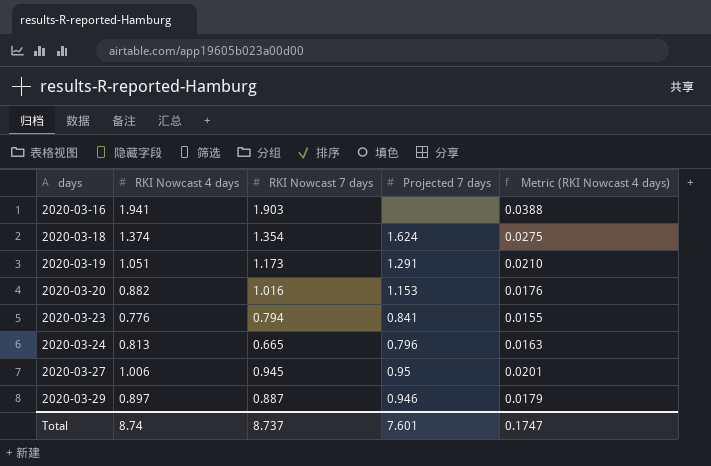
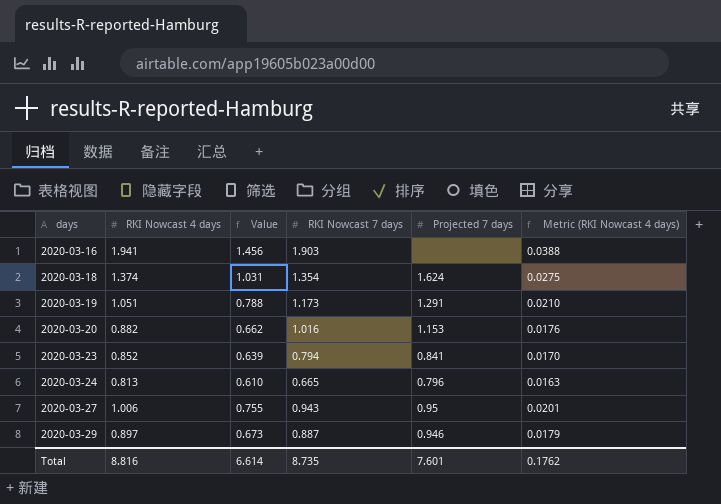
column Value | formula: none -> [RKI Nowcast 4 days] * 0.75
2020-03-23 | RKI Nowcast 4 days: 0.776 -> 0.852
2020-03-23 | Metric (RKI Nowcast 4 days): 0.0155 -> 0.0170
2020-03-27 | RKI Nowcast 7 days: 0.945 -> 0.943
Total | RKI Nowcast 4 days: 8.74 -> 8.816
Total | RKI Nowcast 7 days: 8.737 -> 8.735
Total | Metric (RKI Nowcast 4 days): 0.1747 -> 0.1762

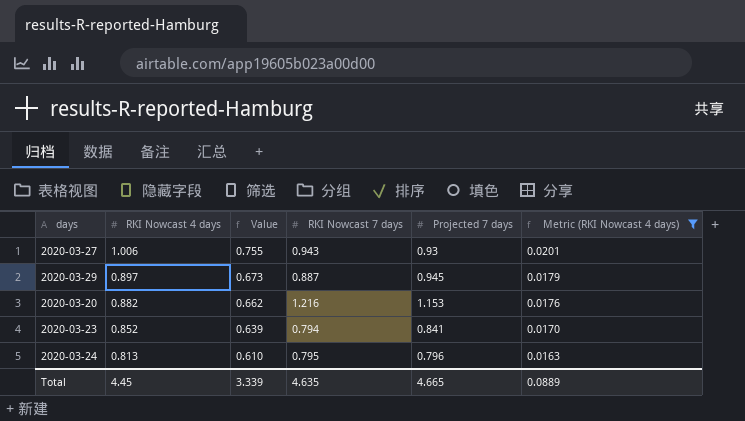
filter: none -> Metric (RKI Nowcast 4 days) <= 0.0201
row order: days ascending -> RKI Nowcast 4 days descending
2020-03-27 | Projected 7 days: 0.95 -> 0.93
2020-03-29 | Projected 7 days: 0.946 -> 0.945
2020-03-20 | RKI Nowcast 7 days: 1.016 -> 1.216
2020-03-24 | RKI Nowcast 7 days: 0.665 -> 0.795
Total | RKI Nowcast 4 days: 8.816 -> 4.45
Total | Value: 6.614 -> 3.339
Total | RKI Nowcast 7 days: 8.735 -> 4.635
Total | Projected 7 days: 7.601 -> 4.665
Total | Metric (RKI Nowcast 4 days): 0.1762 -> 0.0889

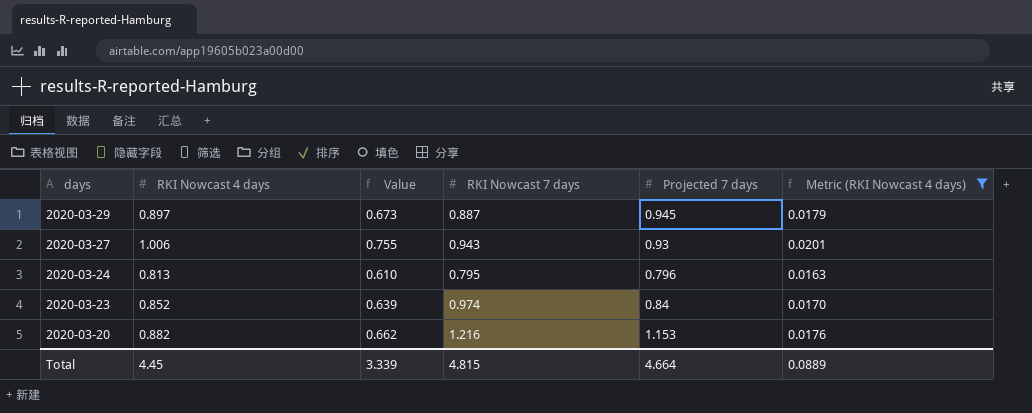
row order: RKI Nowcast 4 days descending -> days descending
2020-03-23 | RKI Nowcast 7 days: 0.794 -> 0.974
2020-03-23 | Projected 7 days: 0.841 -> 0.84
Total | RKI Nowcast 7 days: 4.635 -> 4.815
Total | Projected 7 days: 4.665 -> 4.664

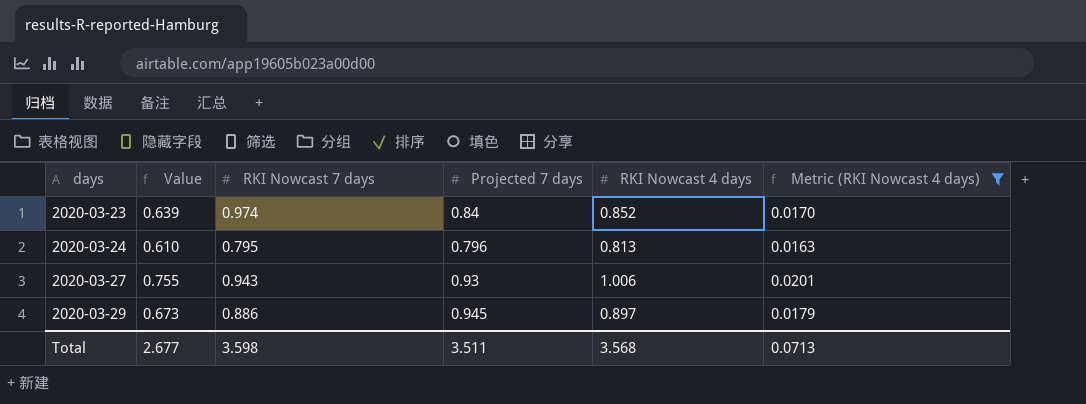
row order: days descending -> days ascending
column RKI Nowcast 4 days | position: 2 -> 5
row 2020-03-20: 0.882 | 0.662 | 1.216 | 1.153 | 0.0176 -> none
2020-03-29 | RKI Nowcast 7 days: 0.887 -> 0.886
Total | Value: 3.339 -> 2.677
Total | RKI Nowcast 7 days: 4.815 -> 3.598
Total | Projected 7 days: 4.664 -> 3.511
Total | RKI Nowcast 4 days: 4.45 -> 3.568
Total | Metric (RKI Nowcast 4 days): 0.0889 -> 0.0713

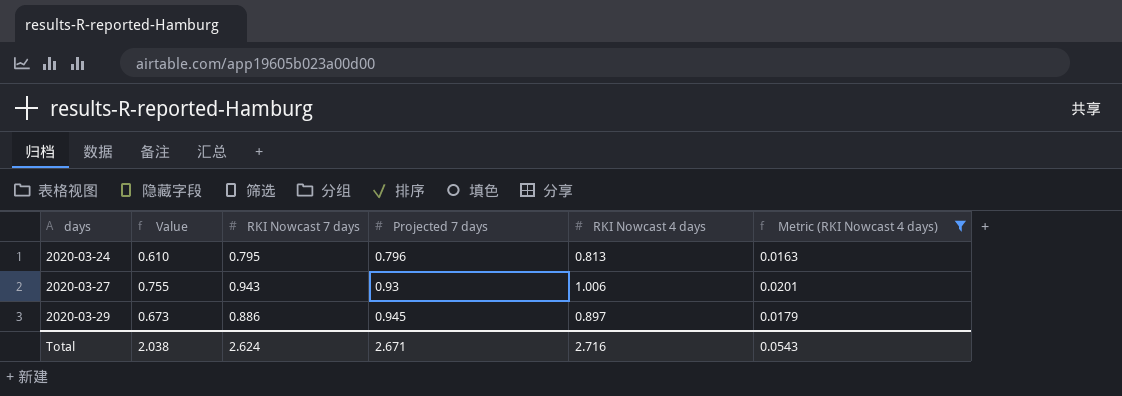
row 2020-03-23: 0.639 | 0.974 | 0.84 | 0.852 | 0.0170 -> none
Total | Value: 2.677 -> 2.038
Total | RKI Nowcast 7 days: 3.598 -> 2.624
Total | Projected 7 days: 3.511 -> 2.671
Total | RKI Nowcast 4 days: 3.568 -> 2.716
Total | Metric (RKI Nowcast 4 days): 0.0713 -> 0.0543

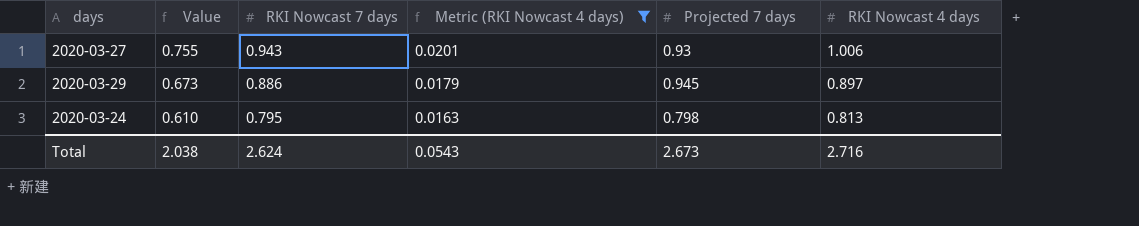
row order: days ascending -> Value descending
column Metric (RKI Nowcast 4 days) | position: 6 -> 4
2020-03-24 | Projected 7 days: 0.796 -> 0.798
Total | Projected 7 days: 2.671 -> 2.673

